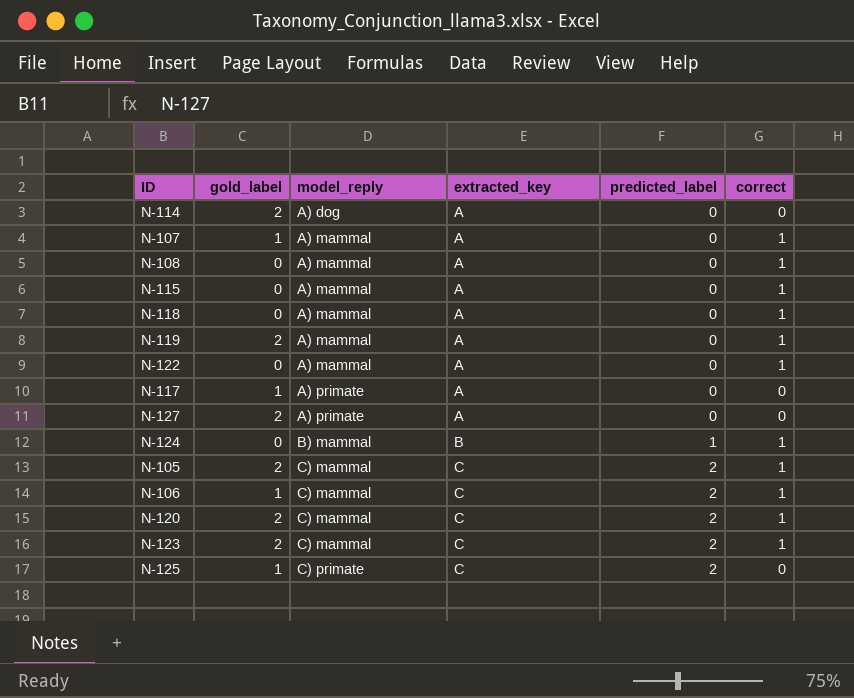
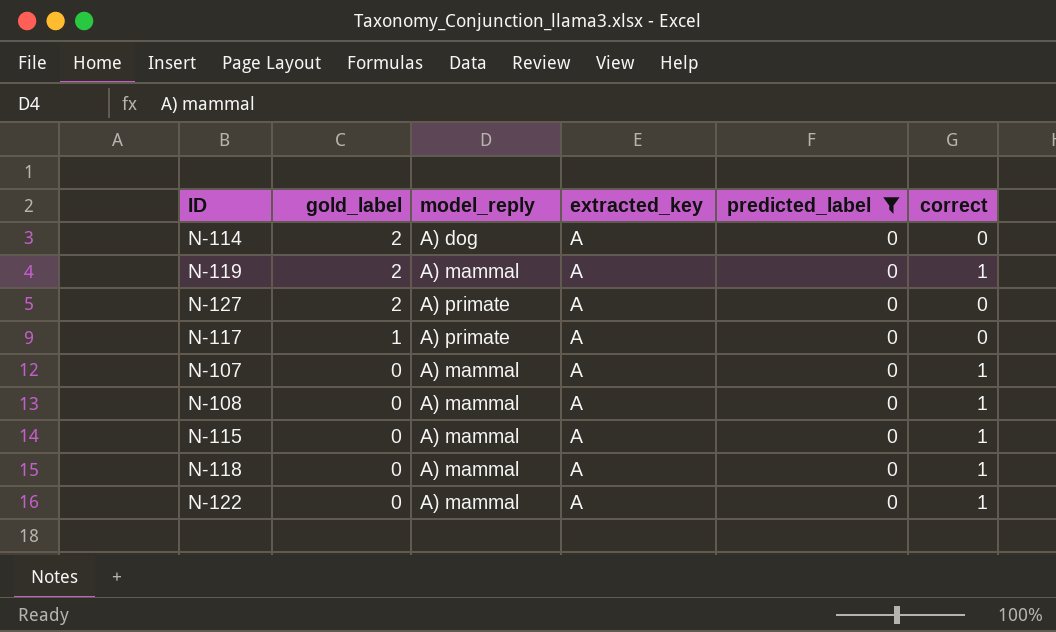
filter: none -> predicted_label = 0
row order: model_reply ascending -> gold_label descending
N-107 | gold_label: 1 -> 0

